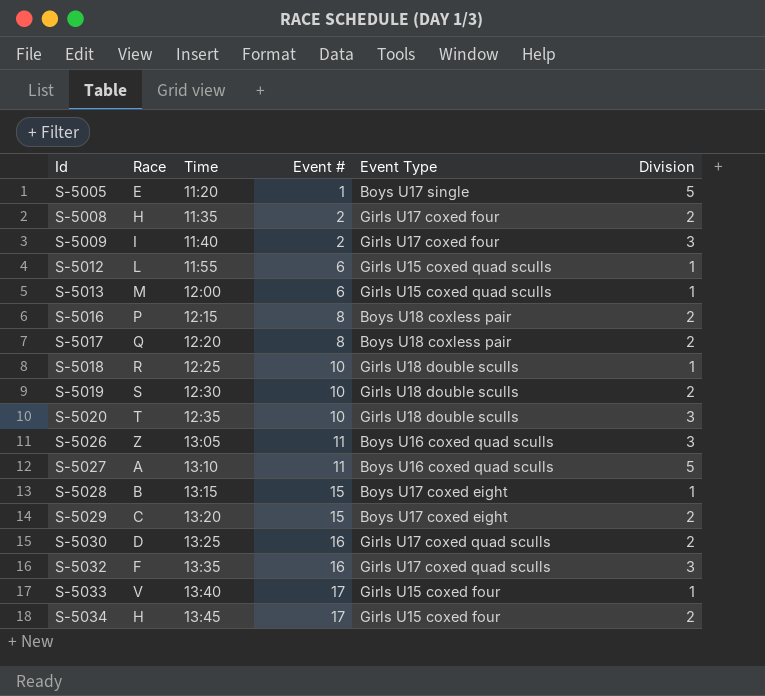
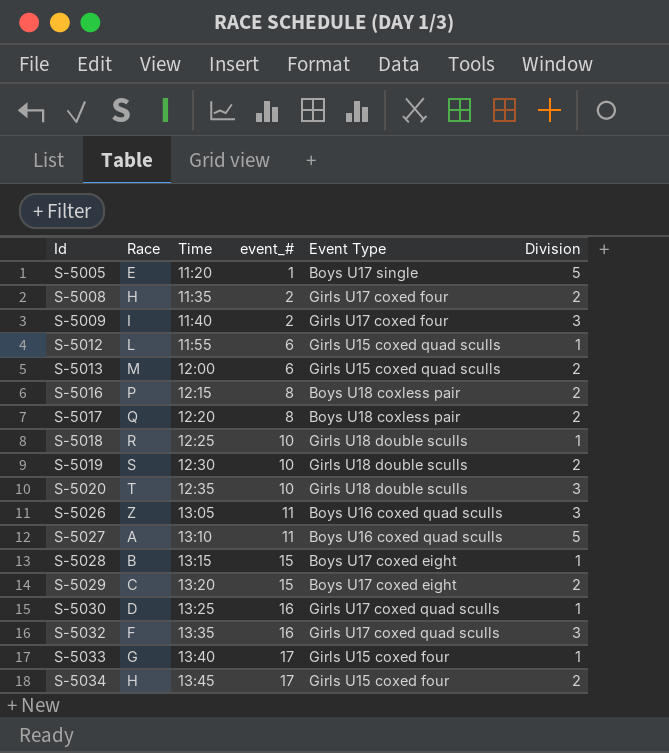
column name: Event # -> event_#
S-5013 | Division: 1 -> 2
S-5030 | Division: 2 -> 1
S-5033 | Race: V -> G

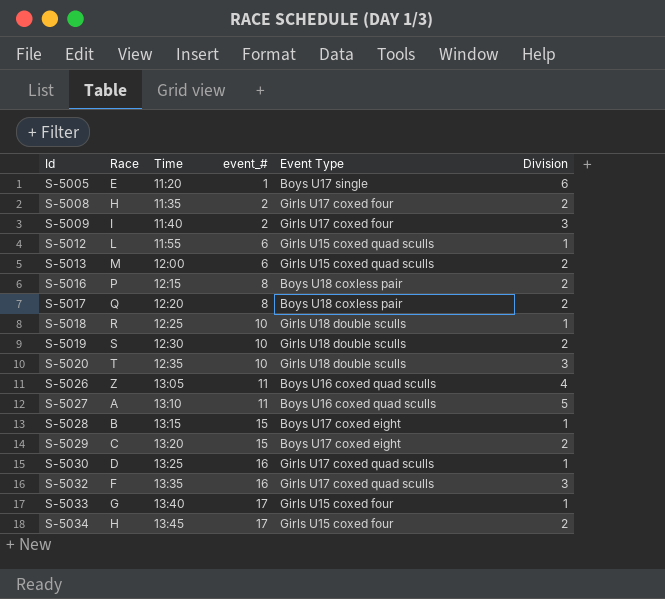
S-5005 | Division: 5 -> 6
S-5026 | Division: 3 -> 4

